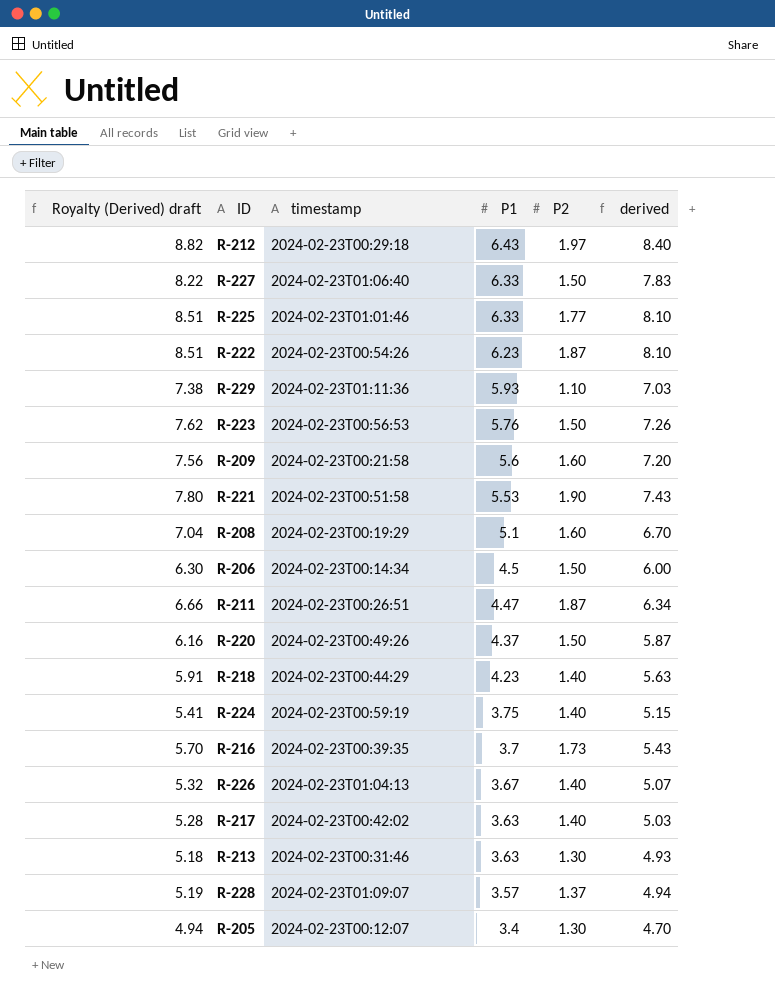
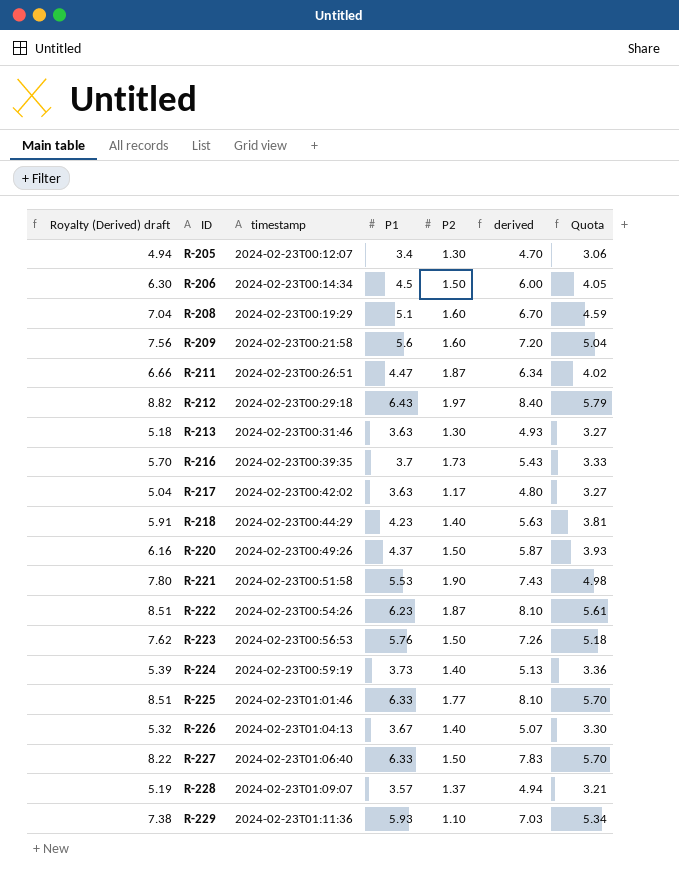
row order: P1 descending -> ID ascending
column Quota | formula: none -> [P1] * 0.9
R-217 | Royalty (Derived) draft: 5.28 -> 5.04
R-217 | P2: 1.40 -> 1.17
R-217 | derived: 5.03 -> 4.80
R-224 | Royalty (Derived) draft: 5.41 -> 5.39
R-224 | P1: 3.75 -> 3.73
R-224 | derived: 5.15 -> 5.13

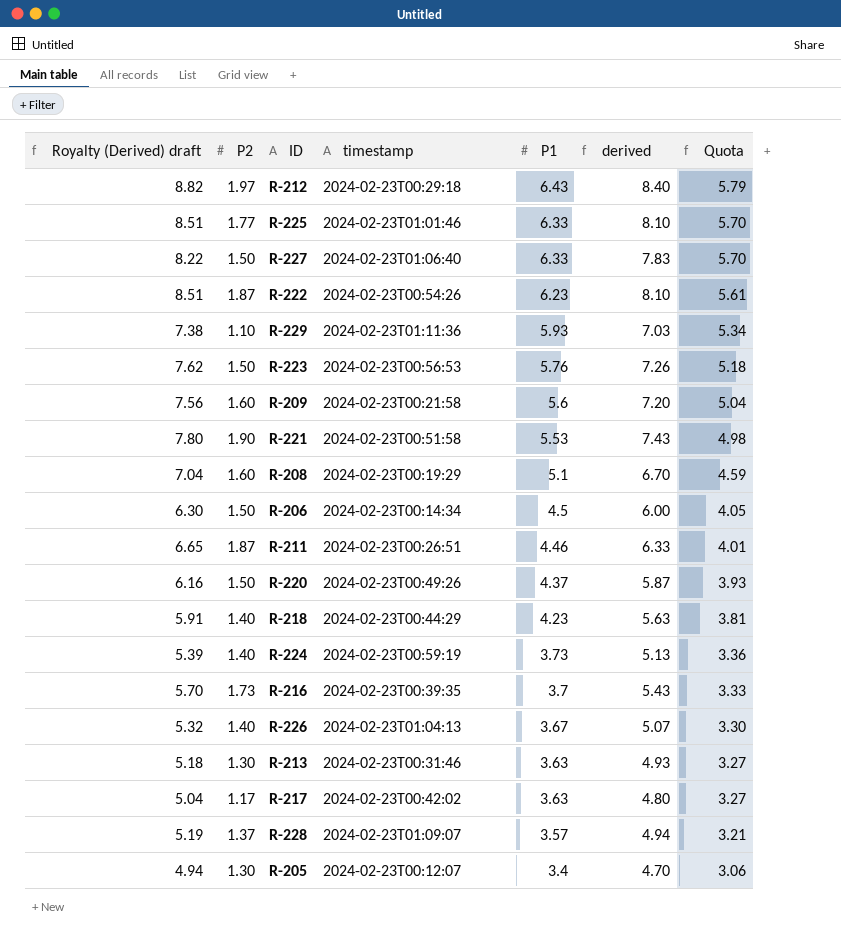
row order: ID ascending -> P1 descending
column P2 | position: 5 -> 2
R-211 | Royalty (Derived) draft: 6.66 -> 6.65
R-211 | P1: 4.47 -> 4.46
R-211 | derived: 6.34 -> 6.33
R-211 | Quota: 4.02 -> 4.01

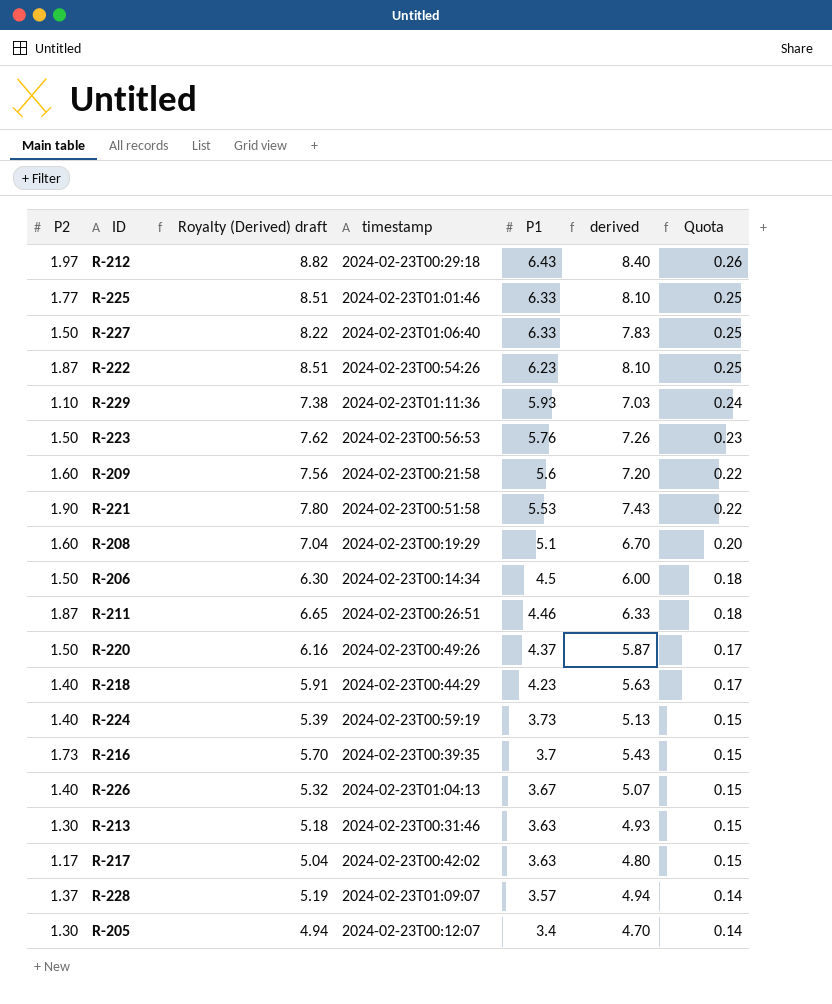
column Royalty (Derived) draft | position: 1 -> 3
column Quota | formula: [P1] * 0.9 -> [P1] * 0.04

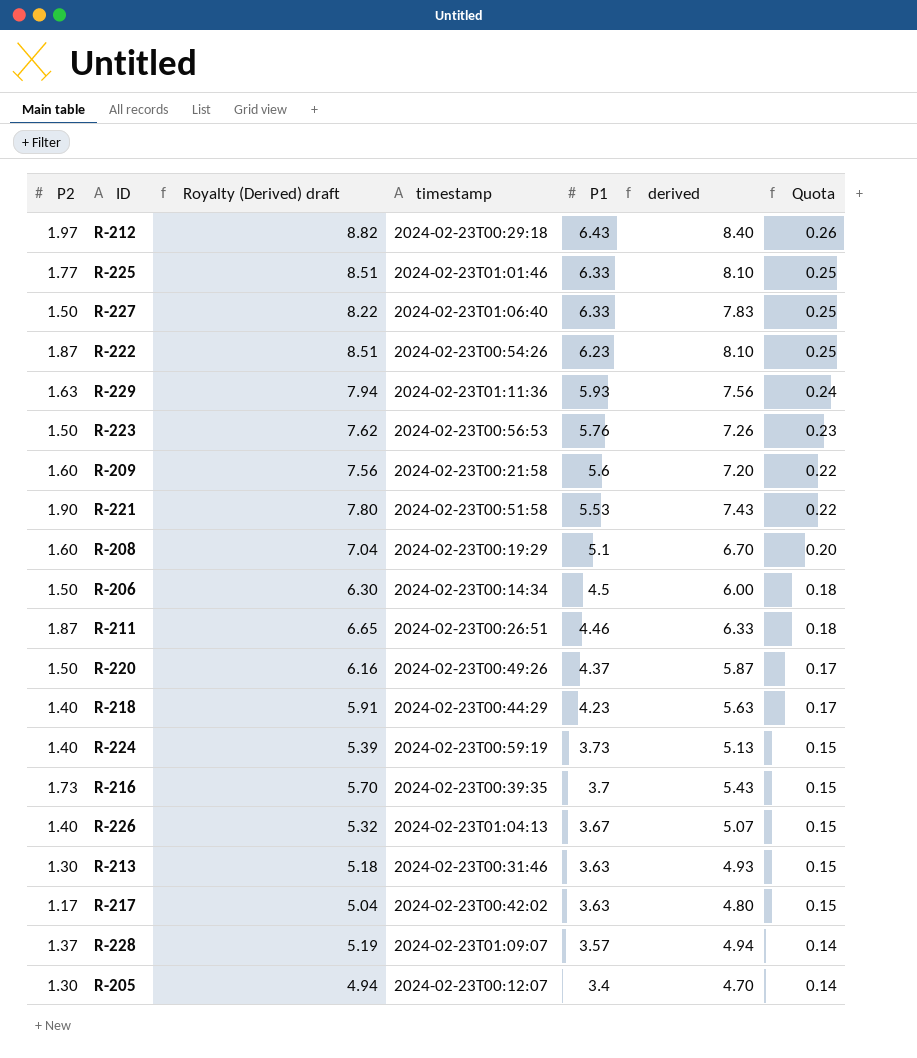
R-229 | P2: 1.10 -> 1.63
R-229 | Royalty (Derived) draft: 7.38 -> 7.94
R-229 | derived: 7.03 -> 7.56

